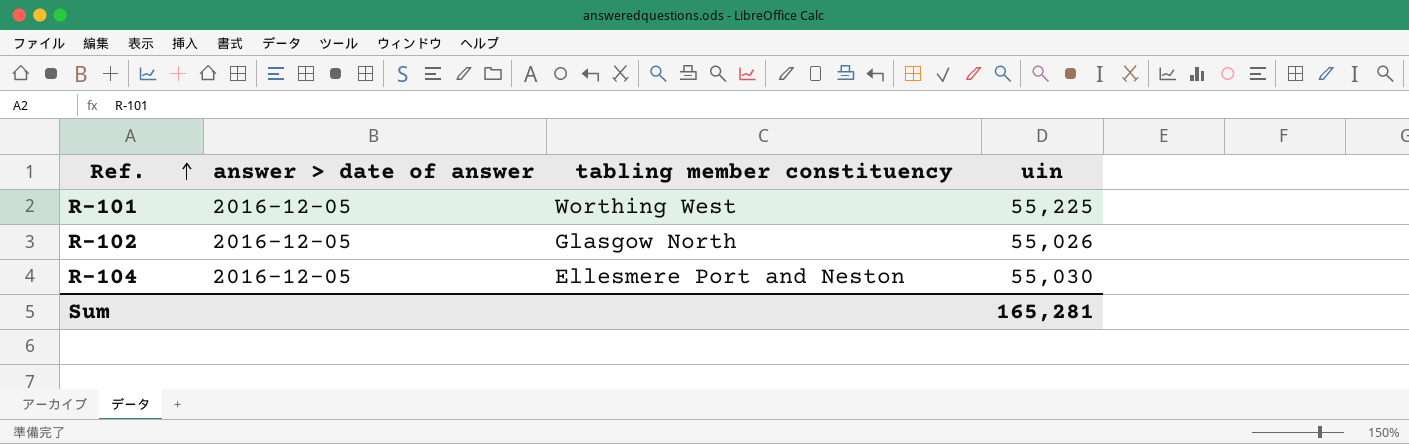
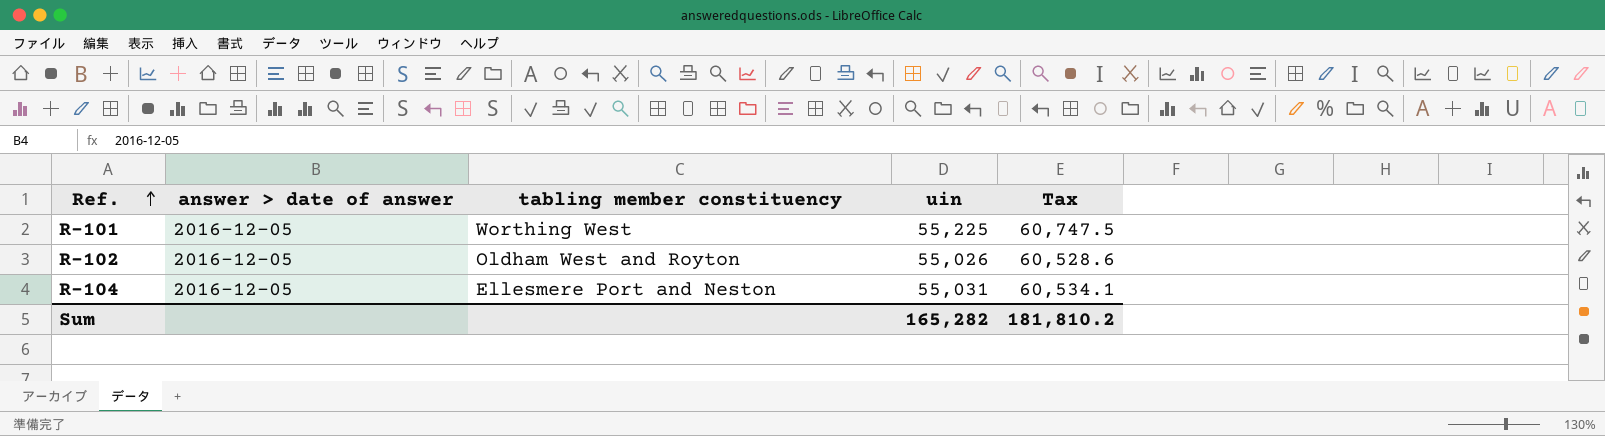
column Tax | formula: none -> [uin] * 1.1
R-102 | tabling member constituency: Glasgow North -> Oldham West and Royton
R-104 | uin: 55,030 -> 55,031
Sum | uin: 165,281 -> 165,282

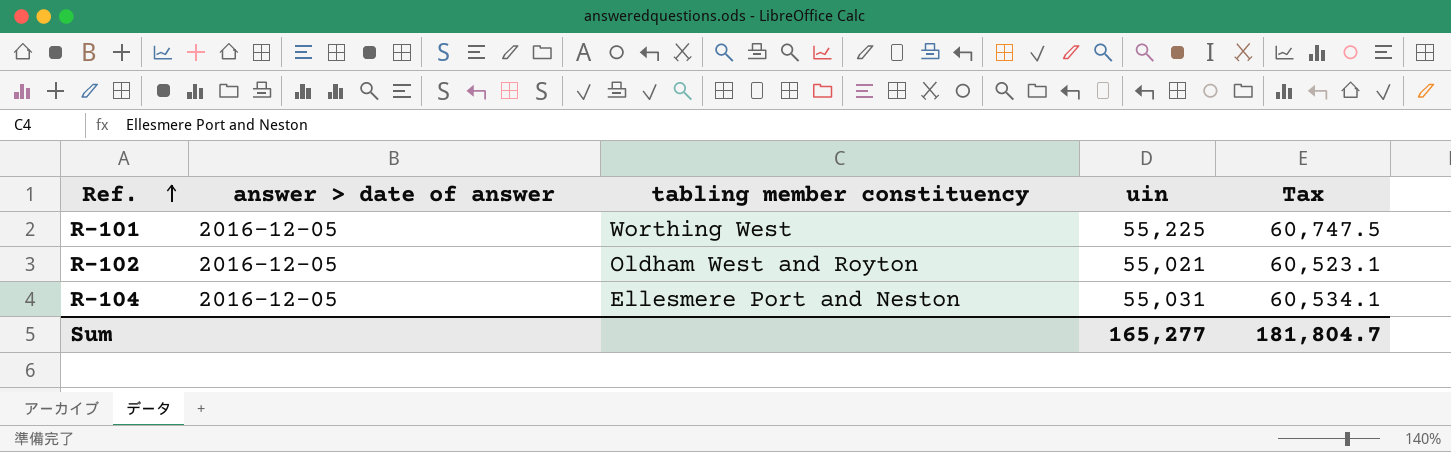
R-102 | uin: 55,026 -> 55,021
R-102 | Tax: 60,528.6 -> 60,523.1
Sum | uin: 165,282 -> 165,277
Sum | Tax: 181,810.2 -> 181,804.7

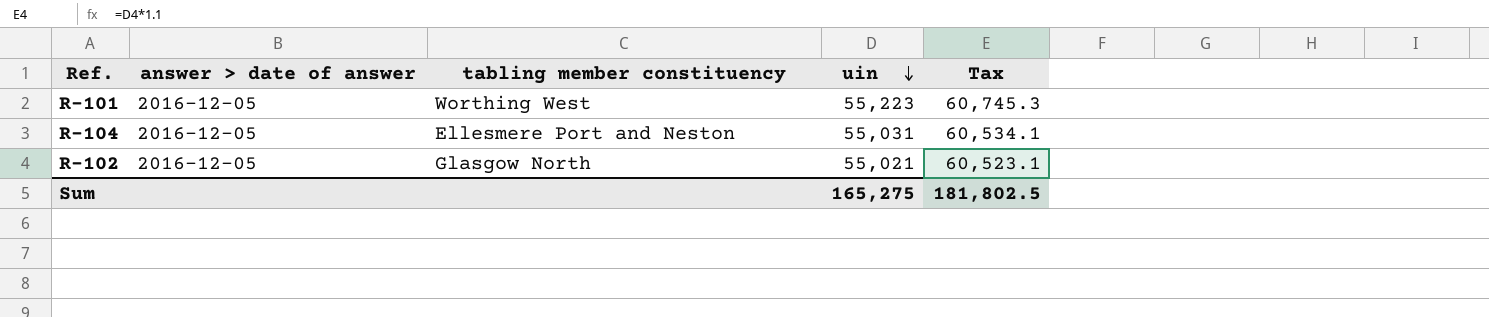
row order: Ref. ascending -> uin descending
R-101 | uin: 55,225 -> 55,223
R-101 | Tax: 60,747.5 -> 60,745.3
R-102 | tabling member constituency: Oldham West and Royton -> Glasgow North
Sum | uin: 165,277 -> 165,275
Sum | Tax: 181,804.7 -> 181,802.5

